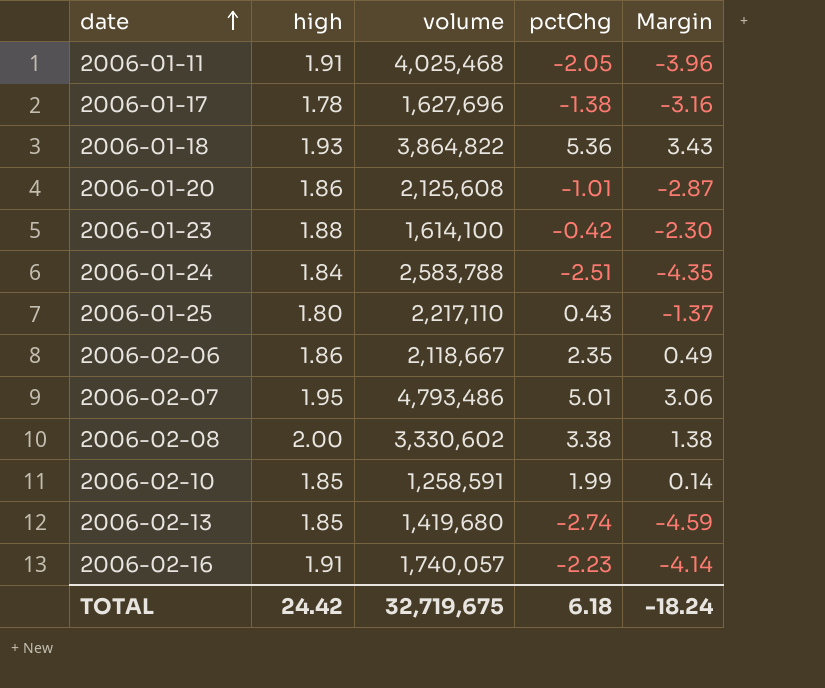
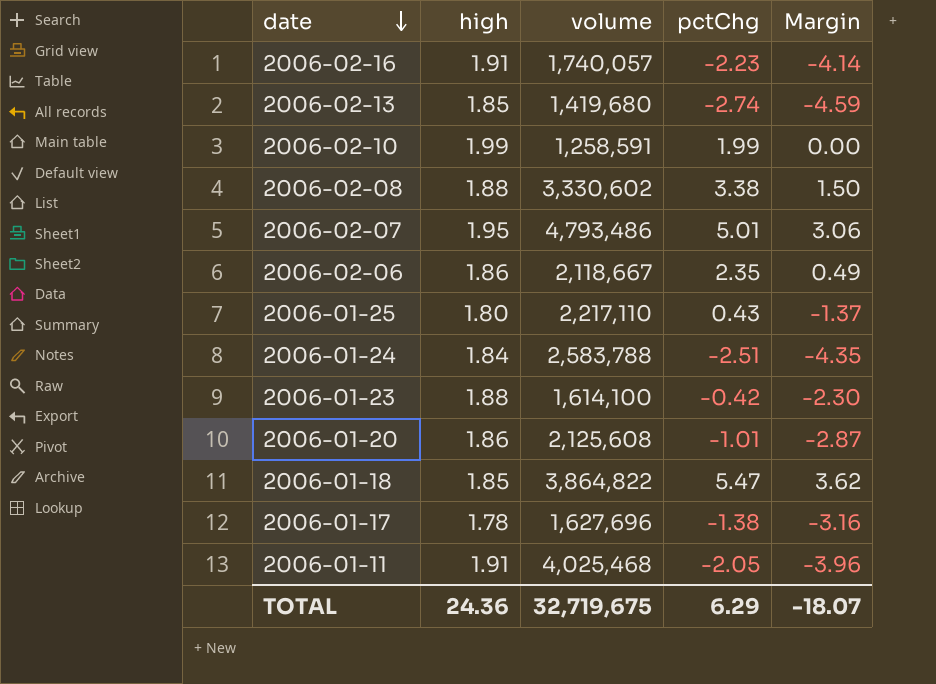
row order: date ascending -> date descending
2006-02-10 | high: 1.85 -> 1.99
2006-02-10 | Margin: 0.14 -> 0.00
2006-02-08 | high: 2.00 -> 1.88
2006-02-08 | Margin: 1.38 -> 1.50
2006-01-18 | high: 1.93 -> 1.85
2006-01-18 | pctChg: 5.36 -> 5.47
2006-01-18 | Margin: 3.43 -> 3.62
TOTAL | high: 24.42 -> 24.36
TOTAL | pctChg: 6.18 -> 6.29
TOTAL | Margin: -18.24 -> -18.07

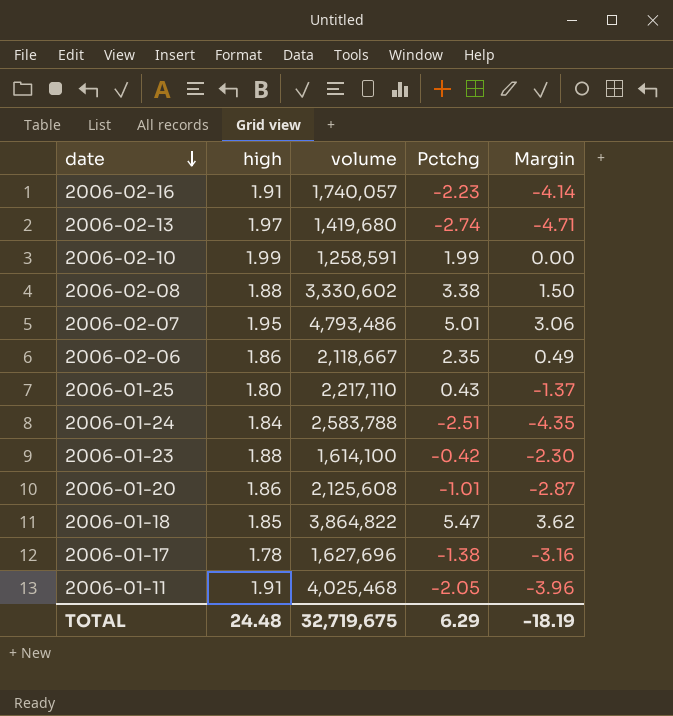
column name: pctChg -> Pctchg
2006-02-13 | high: 1.85 -> 1.97
2006-02-13 | Margin: -4.59 -> -4.71
TOTAL | high: 24.36 -> 24.48
TOTAL | Margin: -18.07 -> -18.19

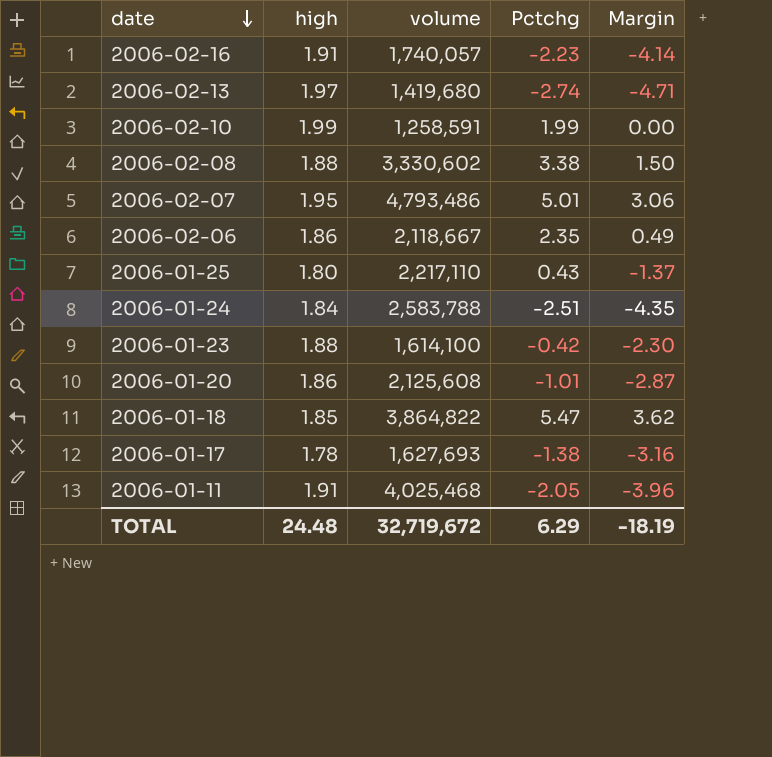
2006-01-17 | volume: 1,627,696 -> 1,627,693
TOTAL | volume: 32,719,675 -> 32,719,672

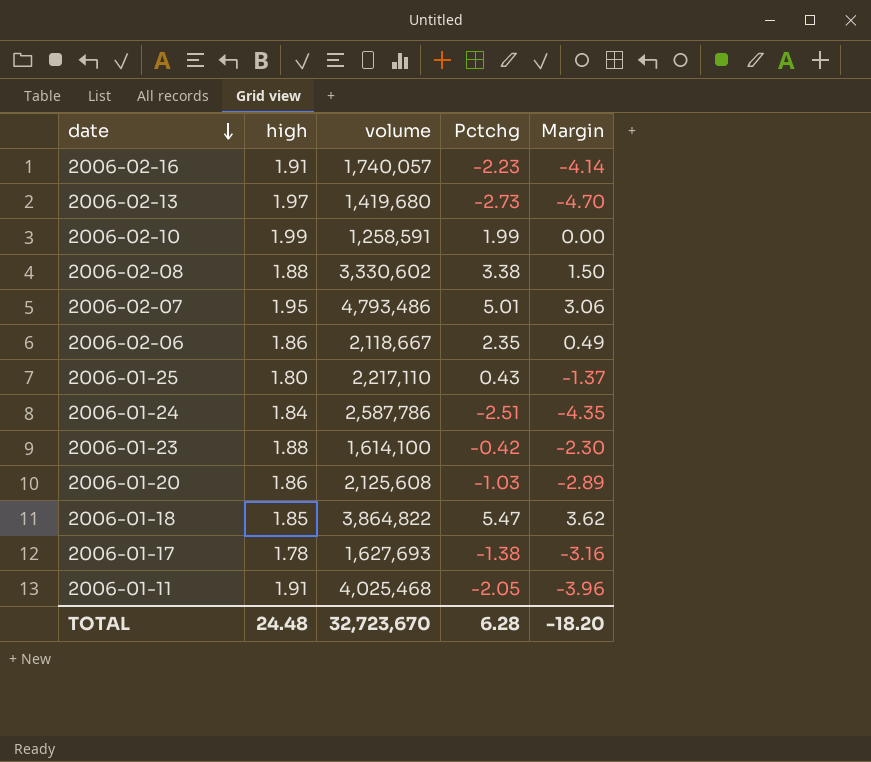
2006-02-13 | Pctchg: -2.74 -> -2.73
2006-02-13 | Margin: -4.71 -> -4.70
2006-01-24 | volume: 2,583,788 -> 2,587,786
2006-01-20 | Pctchg: -1.01 -> -1.03
2006-01-20 | Margin: -2.87 -> -2.89
TOTAL | volume: 32,719,672 -> 32,723,670
TOTAL | Pctchg: 6.29 -> 6.28
TOTAL | Margin: -18.19 -> -18.20

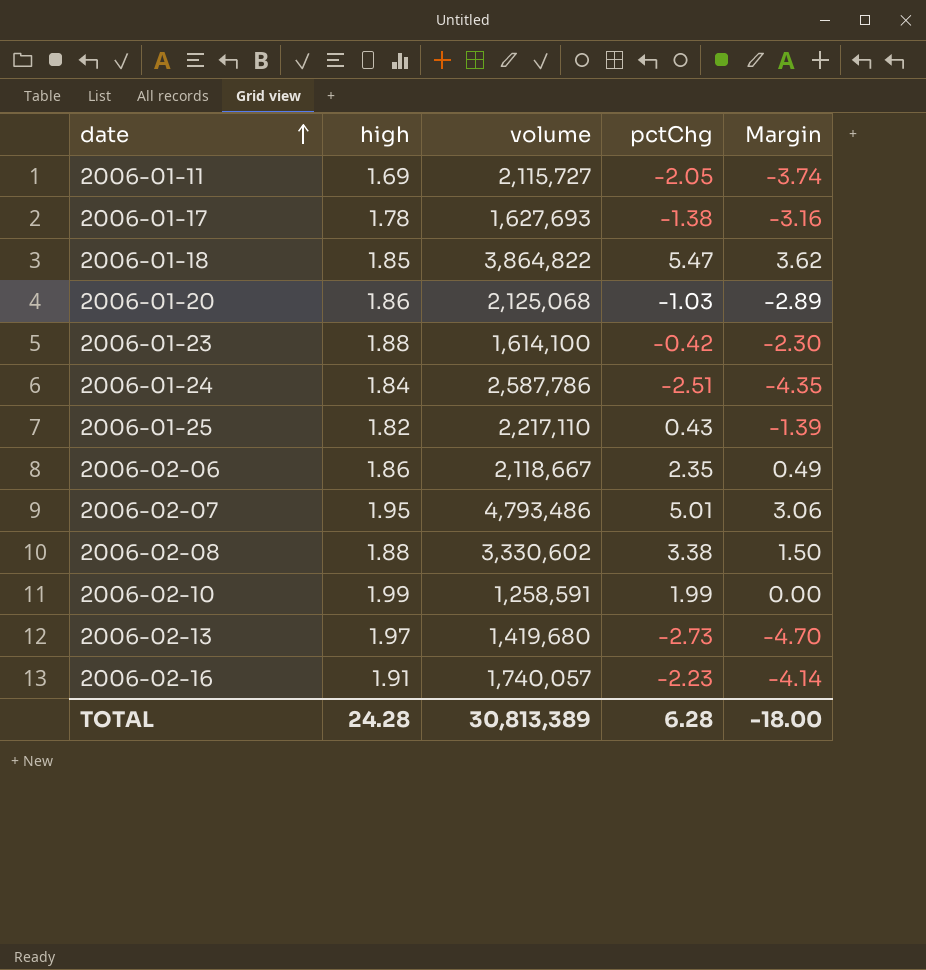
row order: date descending -> date ascending
column name: Pctchg -> pctChg
2006-01-11 | high: 1.91 -> 1.69
2006-01-11 | volume: 4,025,468 -> 2,115,727
2006-01-11 | Margin: -3.96 -> -3.74
2006-01-20 | volume: 2,125,608 -> 2,125,068
2006-01-25 | high: 1.80 -> 1.82
2006-01-25 | Margin: -1.37 -> -1.39
TOTAL | high: 24.48 -> 24.28
TOTAL | volume: 32,723,670 -> 30,813,389
TOTAL | Margin: -18.20 -> -18.00

